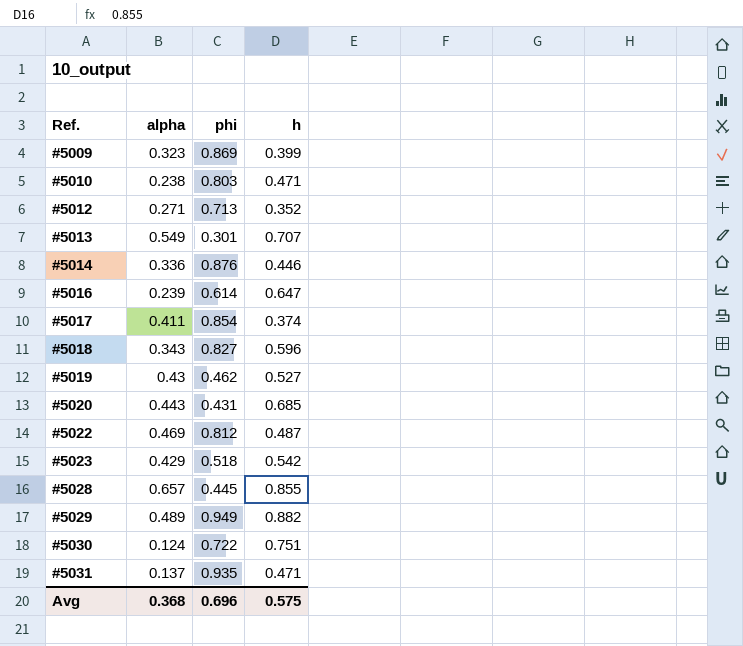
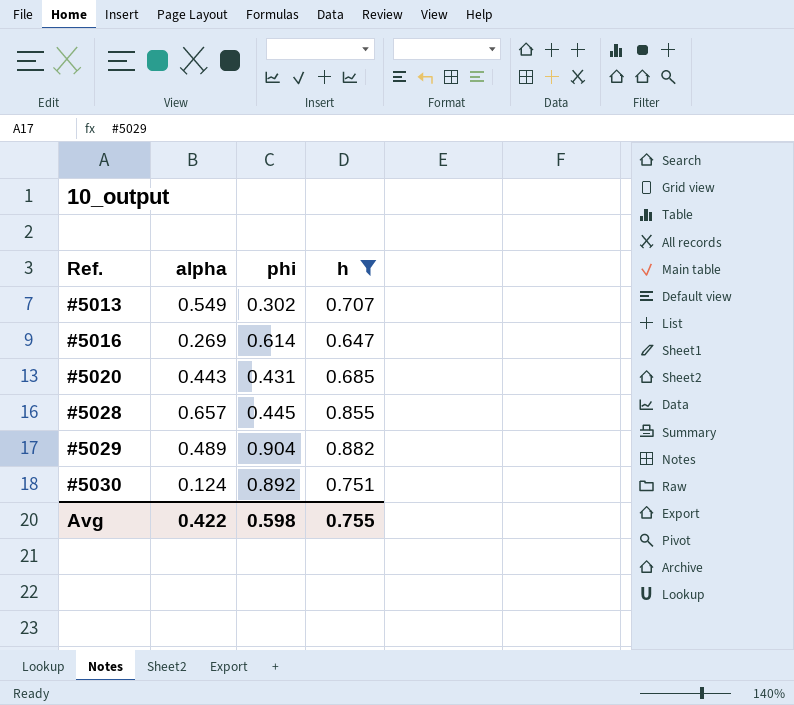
filter: none -> h >= 0.647
#5013 | phi: 0.301 -> 0.302
#5016 | alpha: 0.239 -> 0.269
#5029 | phi: 0.949 -> 0.904
#5030 | phi: 0.722 -> 0.892
Avg | alpha: 0.368 -> 0.422
Avg | phi: 0.696 -> 0.598
Avg | h: 0.575 -> 0.755

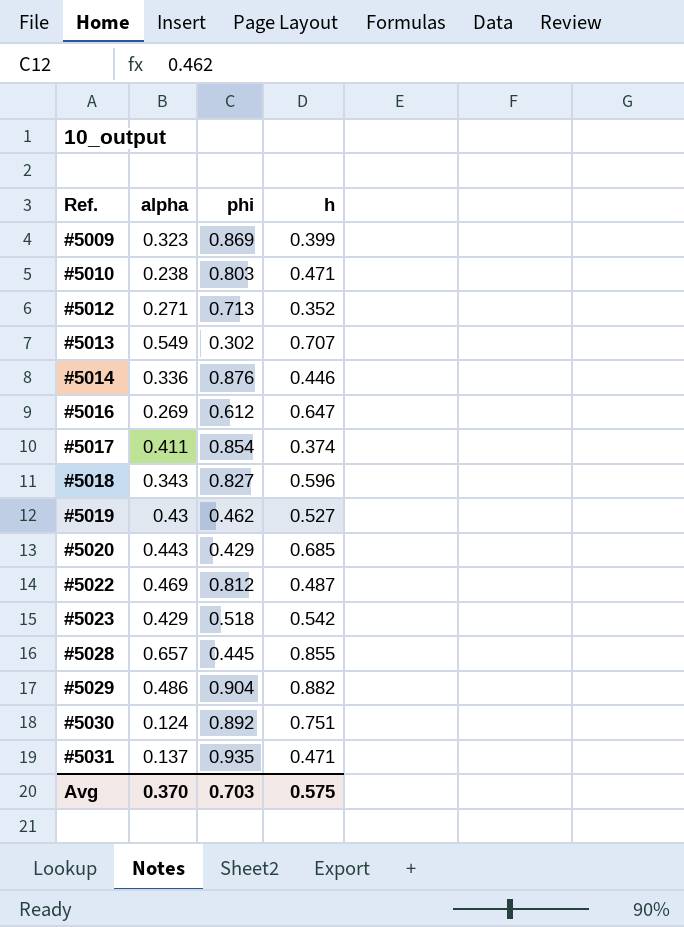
filter: h >= 0.647 -> none
#5016 | phi: 0.614 -> 0.612
#5020 | phi: 0.431 -> 0.429
#5029 | alpha: 0.489 -> 0.486
Avg | alpha: 0.422 -> 0.370
Avg | phi: 0.598 -> 0.703
Avg | h: 0.755 -> 0.575

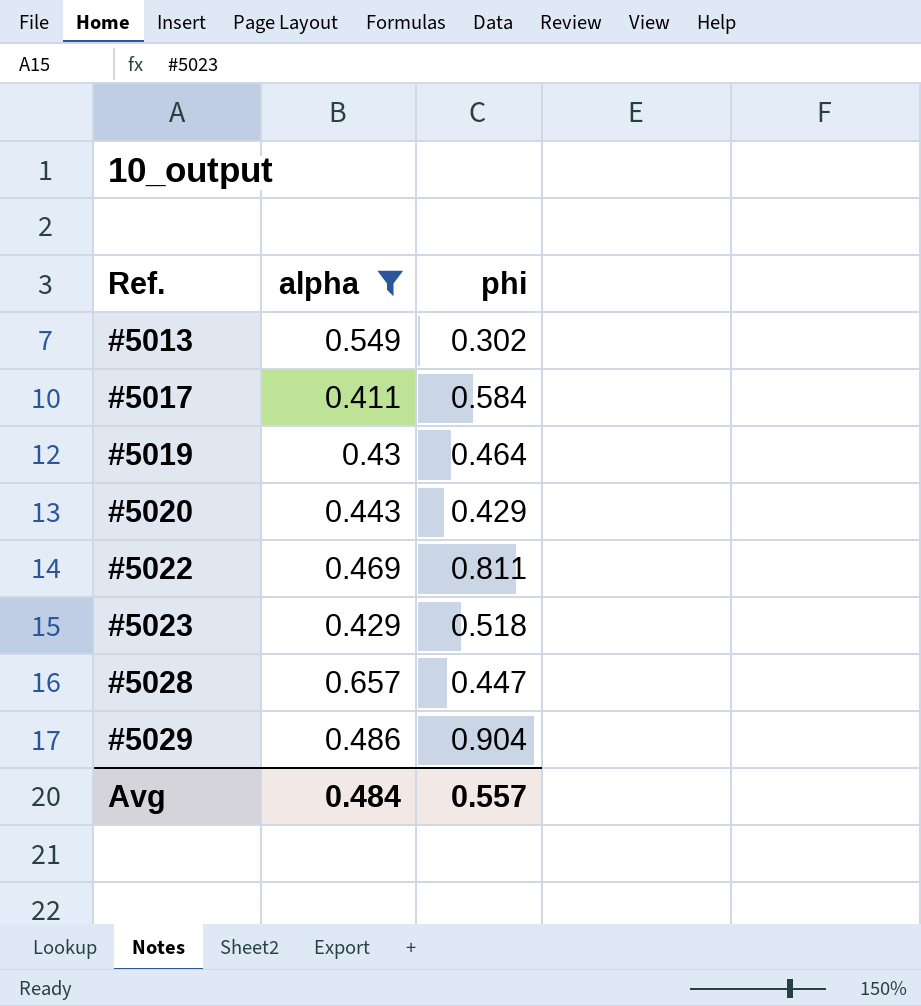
filter: none -> alpha >= 0.411
column h | position: 4 -> none
#5017 | phi: 0.854 -> 0.584
#5019 | phi: 0.462 -> 0.464
#5022 | phi: 0.812 -> 0.811
#5028 | phi: 0.445 -> 0.447
Avg | alpha: 0.370 -> 0.484
Avg | phi: 0.703 -> 0.557

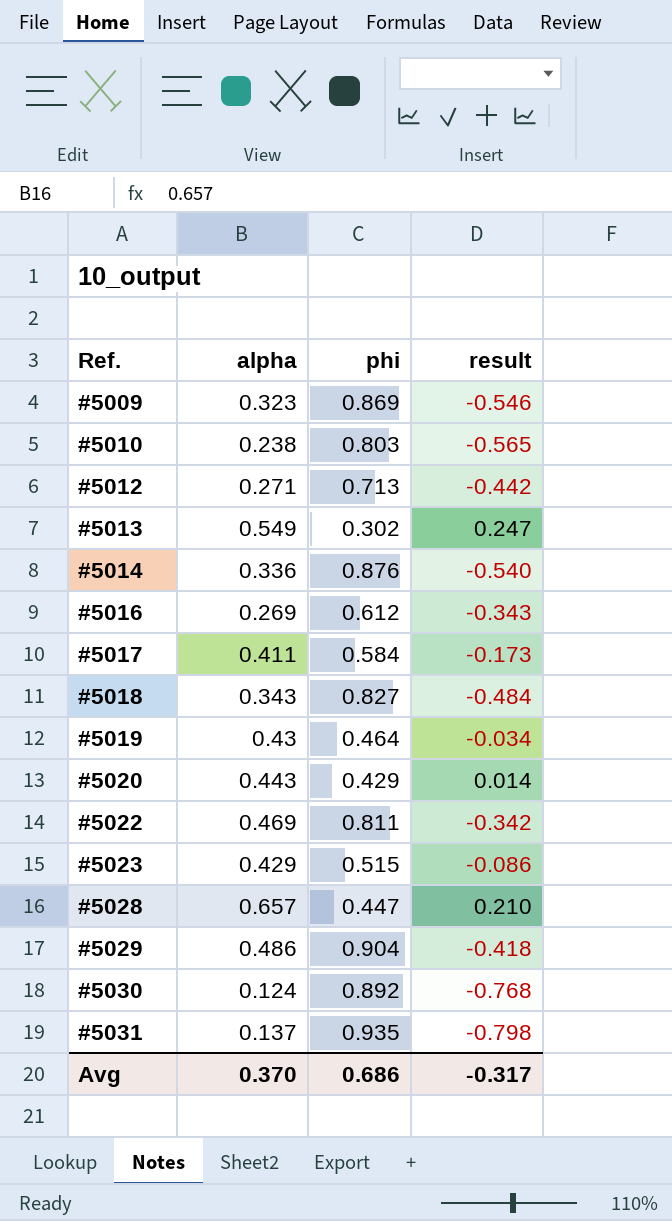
filter: alpha >= 0.411 -> none
column result | formula: none -> [alpha] - [phi]
#5023 | phi: 0.518 -> 0.515
Avg | alpha: 0.484 -> 0.370
Avg | phi: 0.557 -> 0.686

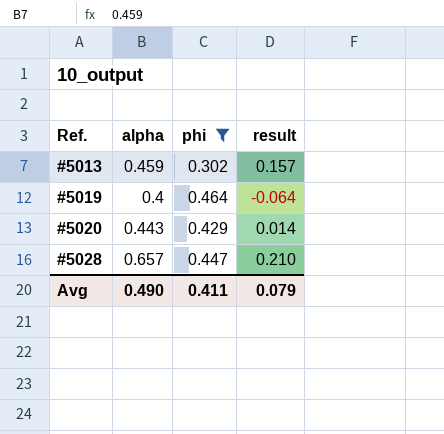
filter: none -> phi <= 0.464
#5013 | alpha: 0.549 -> 0.459
#5013 | result: 0.247 -> 0.157
#5019 | alpha: 0.43 -> 0.4
#5019 | result: -0.034 -> -0.064
Avg | alpha: 0.370 -> 0.490
Avg | phi: 0.686 -> 0.411
Avg | result: -0.317 -> 0.079

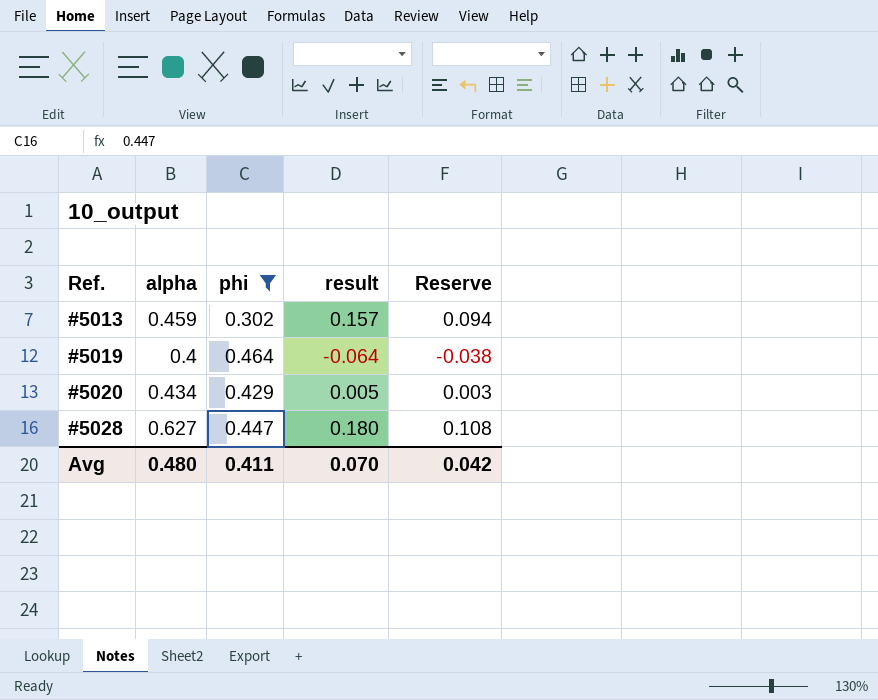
column Reserve | formula: none -> [result] * 0.6
#5020 | alpha: 0.443 -> 0.434
#5020 | result: 0.014 -> 0.005
#5028 | alpha: 0.657 -> 0.627
#5028 | result: 0.210 -> 0.180
Avg | alpha: 0.490 -> 0.480
Avg | result: 0.079 -> 0.070

